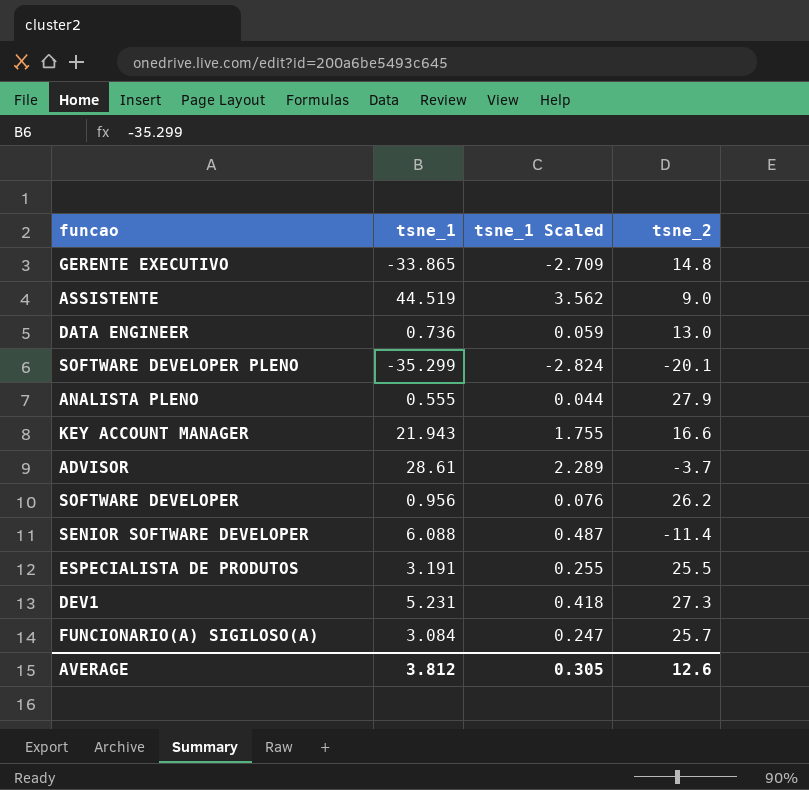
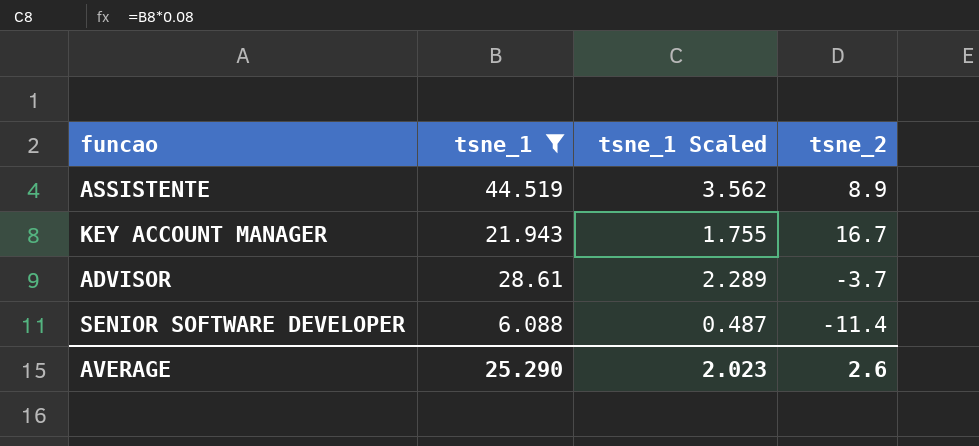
filter: none -> tsne_1 >= 6.088
ASSISTENTE | tsne_2: 9.0 -> 8.9
KEY ACCOUNT MANAGER | tsne_2: 16.6 -> 16.7
AVERAGE | tsne_1: 3.812 -> 25.290
AVERAGE | tsne_1 Scaled: 0.305 -> 2.023
AVERAGE | tsne_2: 12.6 -> 2.6

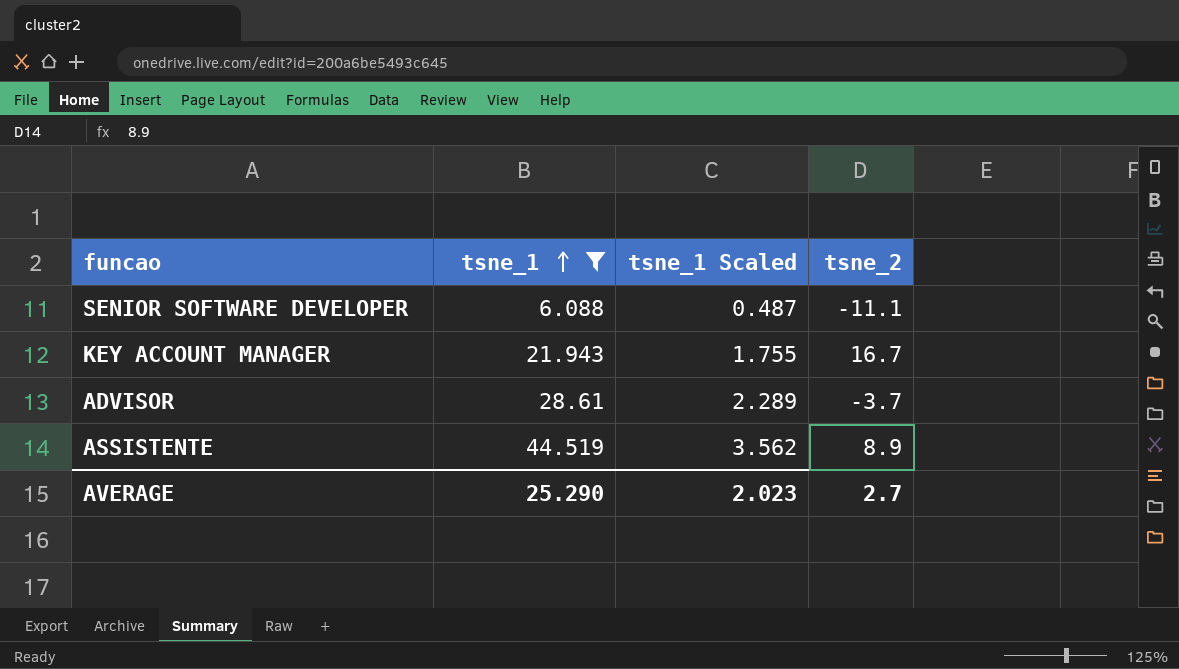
row order: none -> tsne_1 ascending
SENIOR SOFTWARE DEVELOPER | tsne_2: -11.4 -> -11.1
AVERAGE | tsne_2: 2.6 -> 2.7

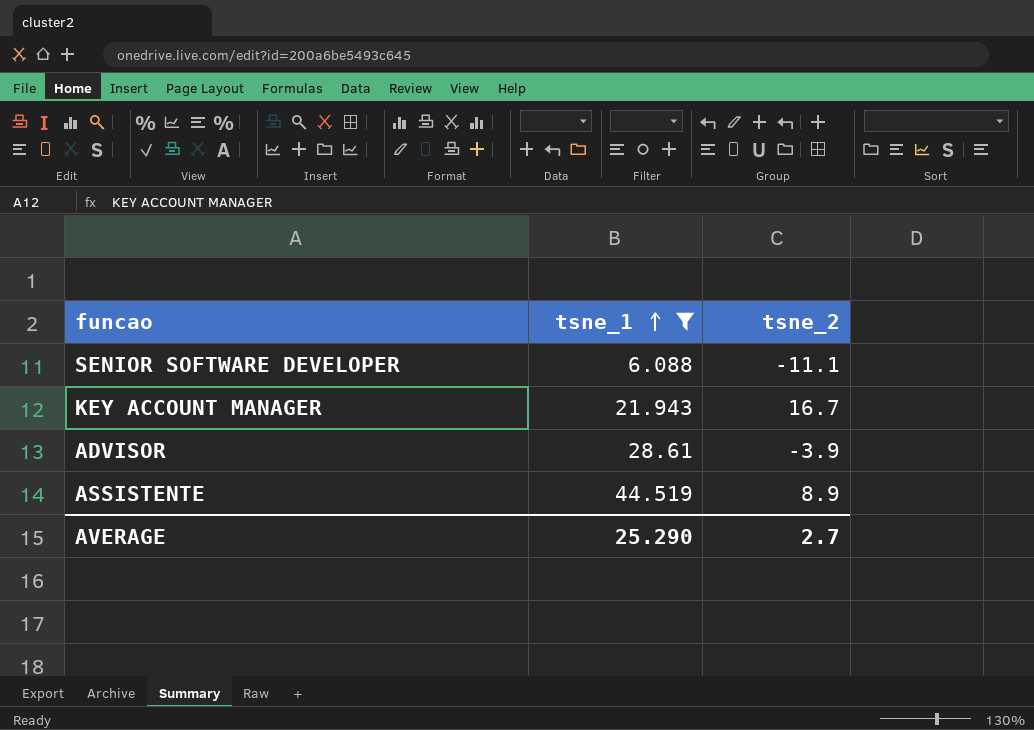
column tsne_1 Scaled | formula: [tsne_1] * 0.08 -> none
ADVISOR | tsne_2: -3.7 -> -3.9

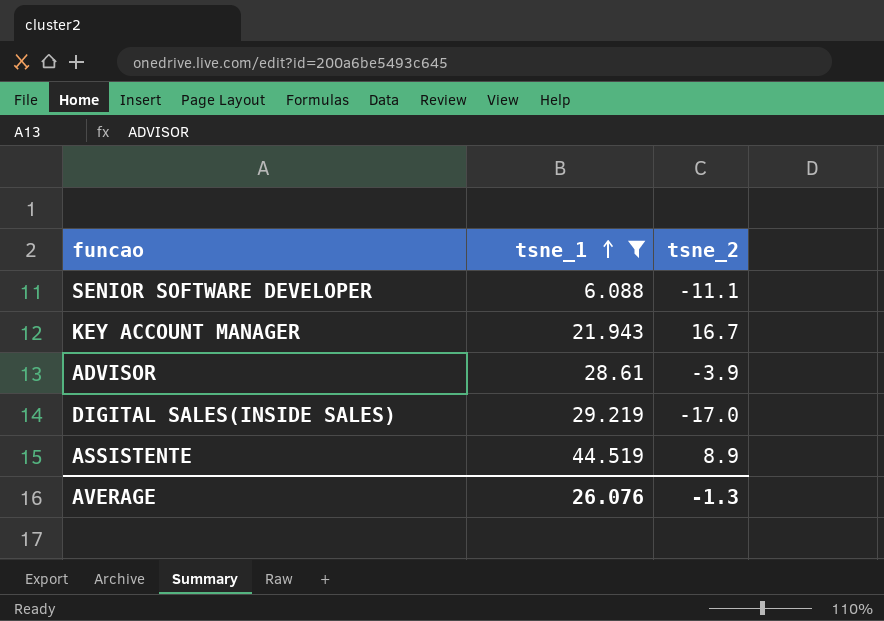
row DIGITAL SALES(INSIDE SALES): none -> 29.219 | -17.0
AVERAGE | tsne_1: 25.290 -> 26.076
AVERAGE | tsne_2: 2.7 -> -1.3

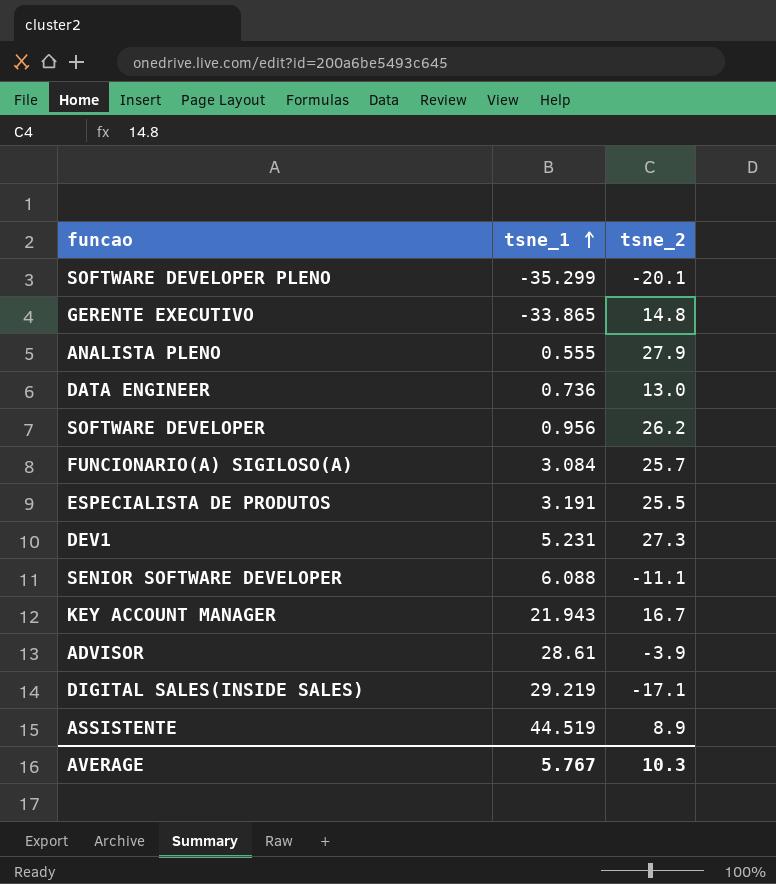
filter: tsne_1 >= 6.088 -> none
DIGITAL SALES(INSIDE SALES) | tsne_2: -17.0 -> -17.1
AVERAGE | tsne_1: 26.076 -> 5.767
AVERAGE | tsne_2: -1.3 -> 10.3

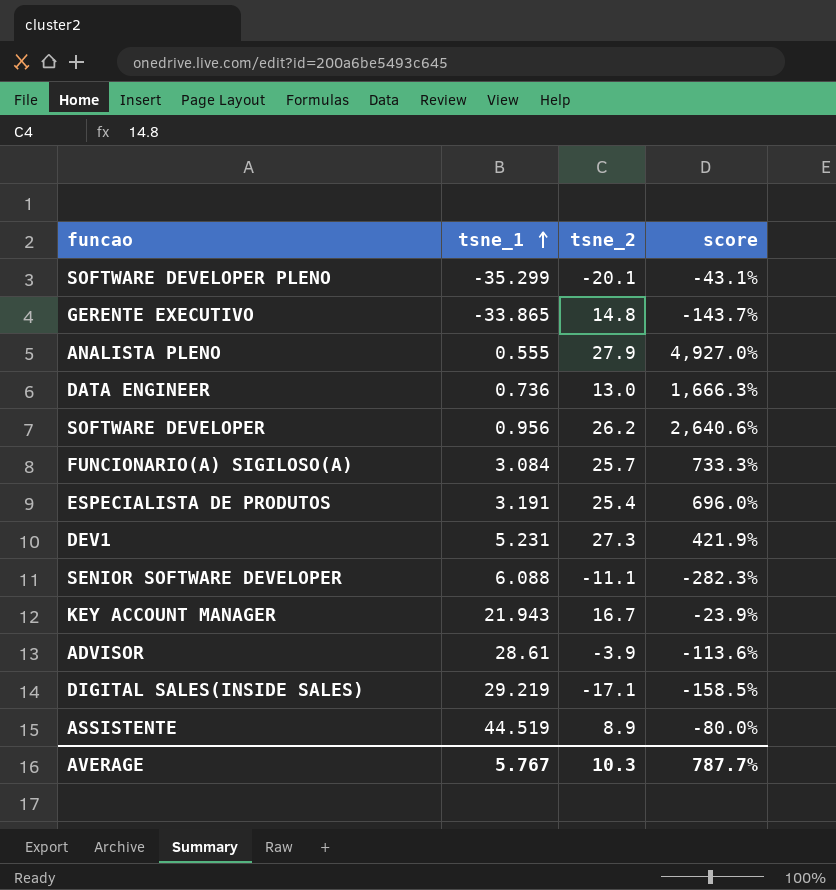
column score | formula: none -> ([tsne_2] - [tsne_1]) / [tsne_1]
ESPECIALISTA DE PRODUTOS | tsne_2: 25.5 -> 25.4

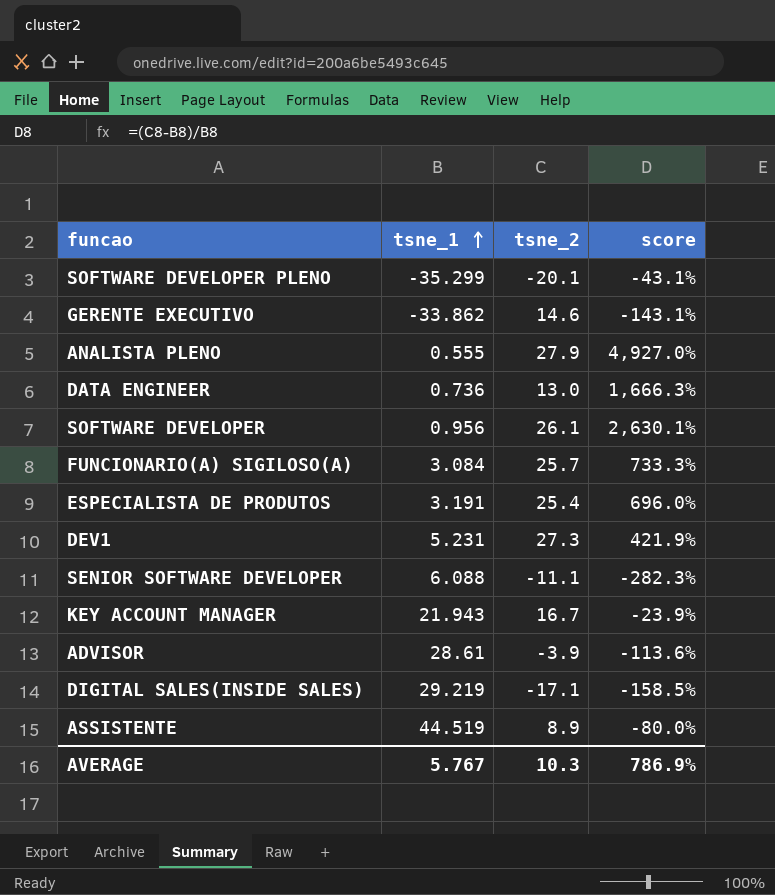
GERENTE EXECUTIVO | tsne_1: -33.865 -> -33.862
GERENTE EXECUTIVO | tsne_2: 14.8 -> 14.6
GERENTE EXECUTIVO | score: -143.7% -> -143.1%
SOFTWARE DEVELOPER | tsne_2: 26.2 -> 26.1
SOFTWARE DEVELOPER | score: 2,640.6% -> 2,630.1%
AVERAGE | score: 787.7% -> 786.9%

